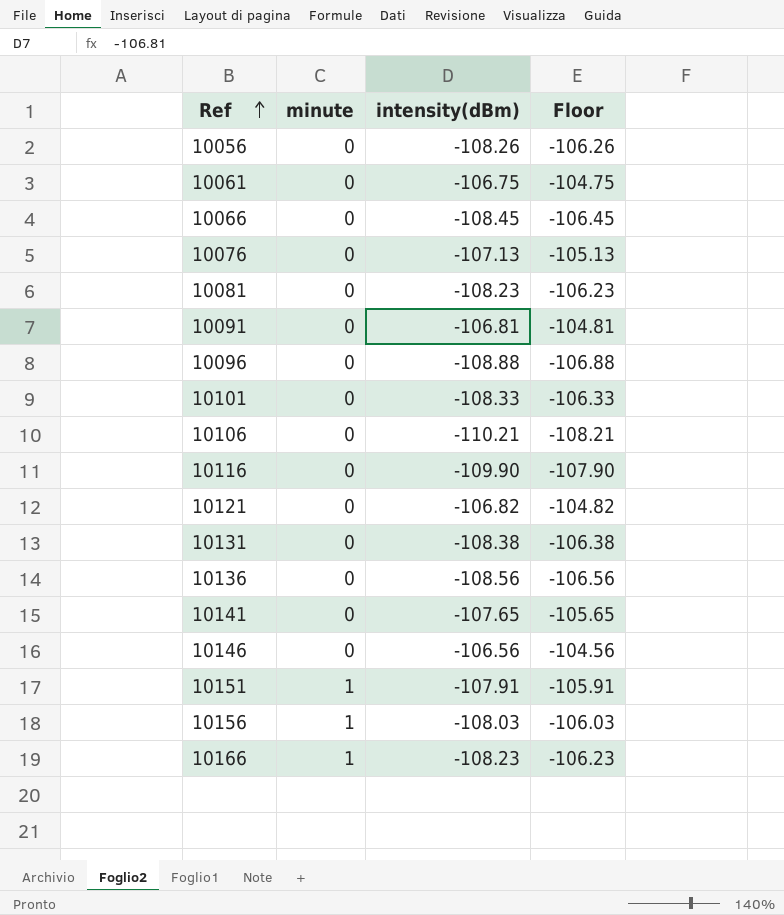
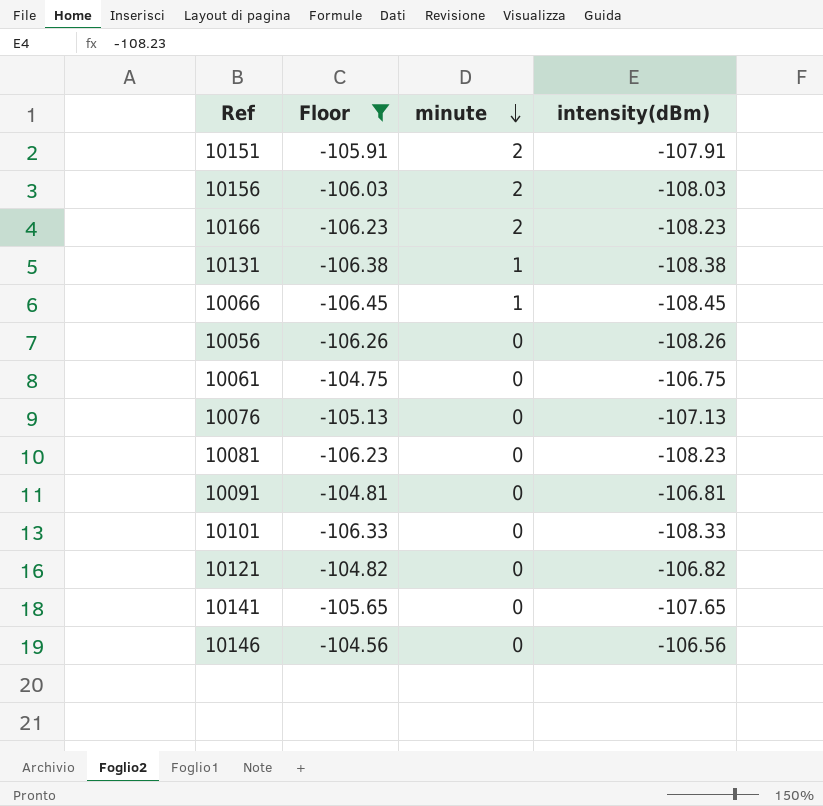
filter: none -> Floor >= -106.45
row order: Ref ascending -> minute descending
column Floor | position: 4 -> 2
10151 | minute: 1 -> 2
10156 | minute: 1 -> 2
10166 | minute: 1 -> 2
10131 | minute: 0 -> 1
10066 | minute: 0 -> 1

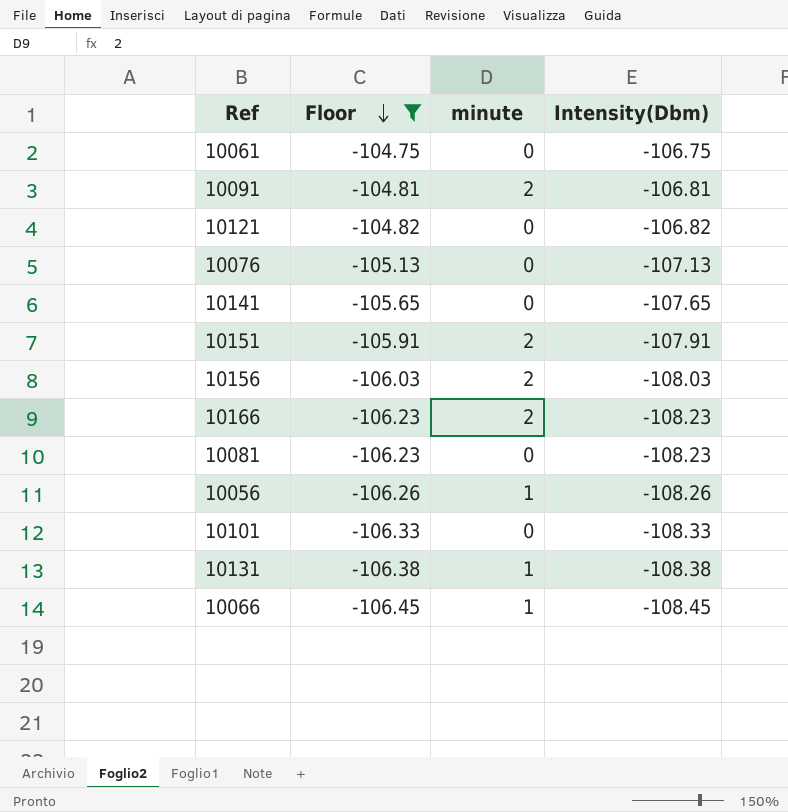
row order: minute descending -> Floor descending
column name: intensity(dBm) -> Intensity(Dbm)
row 10146: -104.56 | 0 | -106.56 -> none
10091 | minute: 0 -> 2
10056 | minute: 0 -> 1

